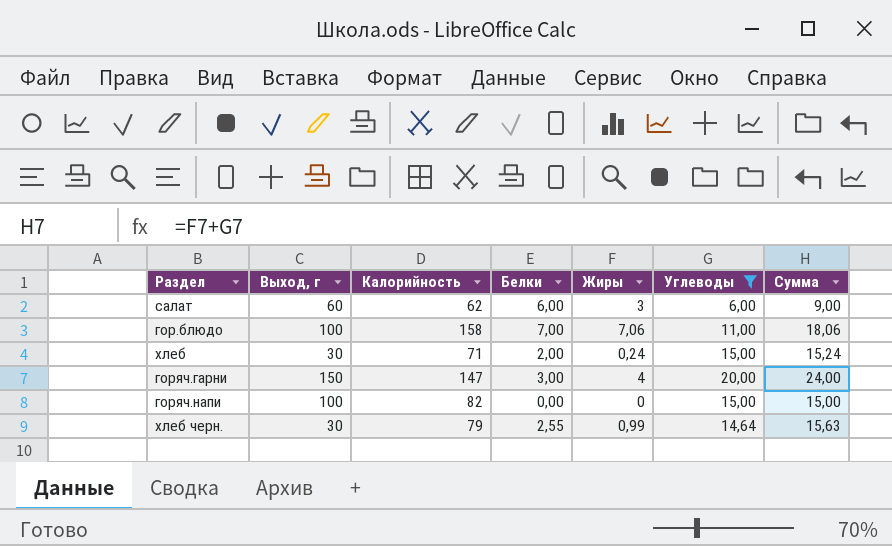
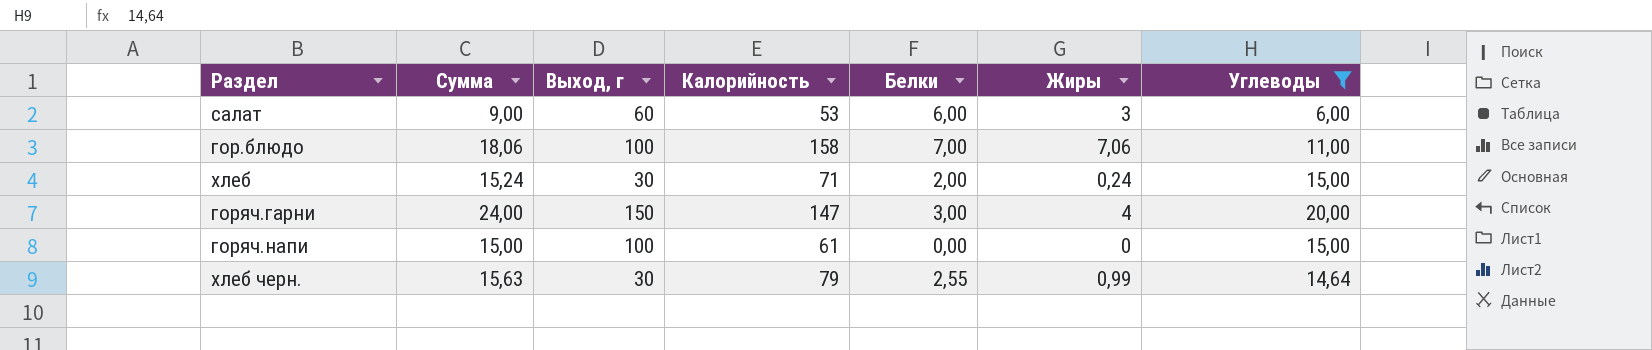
column Сумма | position: 7 -> 2
салат | Калорийность: 62 -> 53
горяч.напи | Калорийность: 82 -> 61

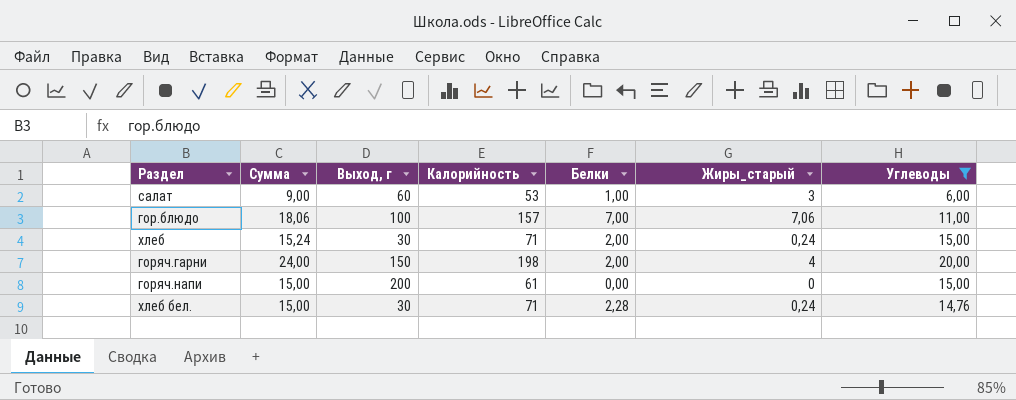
column name: Жиры -> Жиры_старый
row хлеб черн.: 15,63 | 30 | 79 | 2,55 | 0,99 | 14,64 -> none
салат | Белки: 6,00 -> 1,00
гор.блюдо | Калорийность: 158 -> 157
горяч.гарни | Калорийность: 147 -> 198
горяч.гарни | Белки: 3,00 -> 2,00
горяч.напи | Выход, г: 100 -> 200
row хлеб бел.: none -> 15,00 | 30 | 71 | 2,28 | 0,24 | 14,76

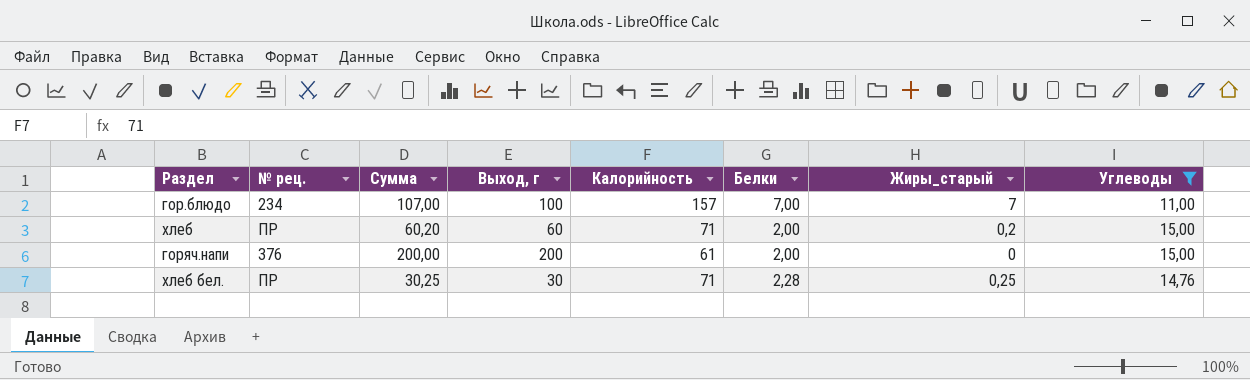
column № рец. | position: none -> 2
column Сумма | formula: [Жиры_старый] + [Углеводы] -> [Выход, г] + [Жиры_старый]
row салат: 9,00 | 60 | 53 | 1,00 | 3 | 6,00 -> none
row горяч.гарни: 24,00 | 150 | 198 | 2,00 | 4 | 20,00 -> none
гор.блюдо | Жиры_старый: 7,06 -> 7
хлеб | Выход, г: 30 -> 60
хлеб | Жиры_старый: 0,24 -> 0,2
горяч.напи | Белки: 0,00 -> 2,00
хлеб бел. | Жиры_старый: 0,24 -> 0,25

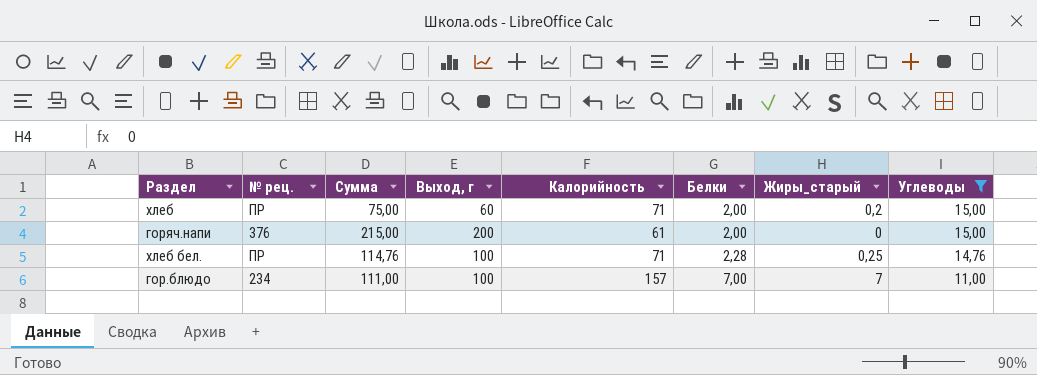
row order: none -> Белки ascending
column Сумма | formula: [Выход, г] + [Жиры_старый] -> [Выход, г] + [Углеводы]
хлеб бел. | Выход, г: 30 -> 100

